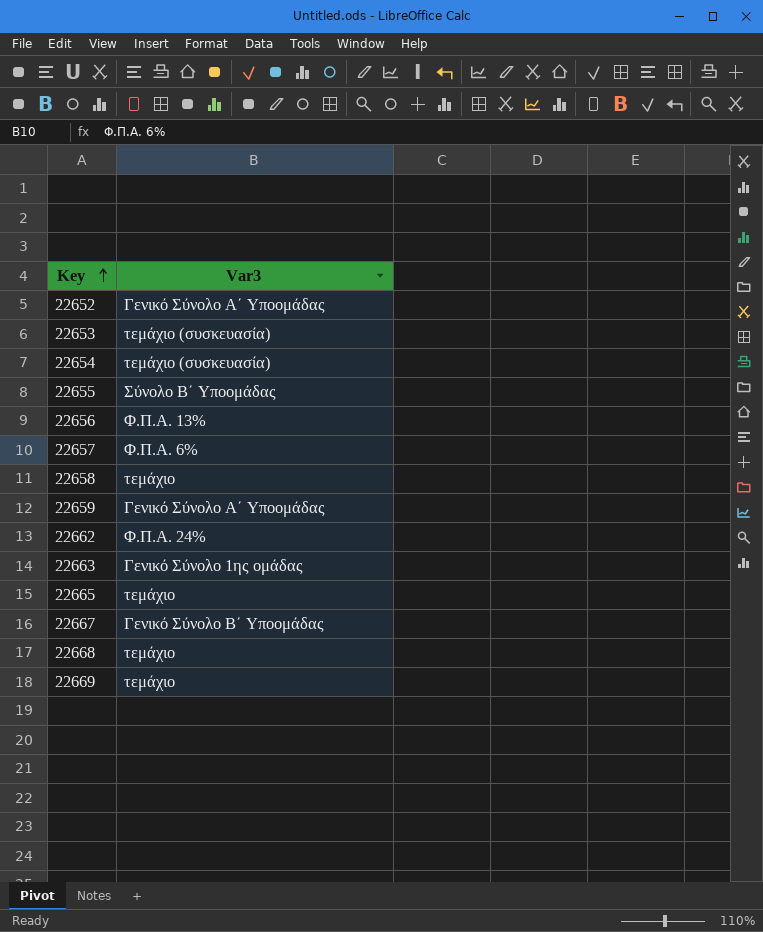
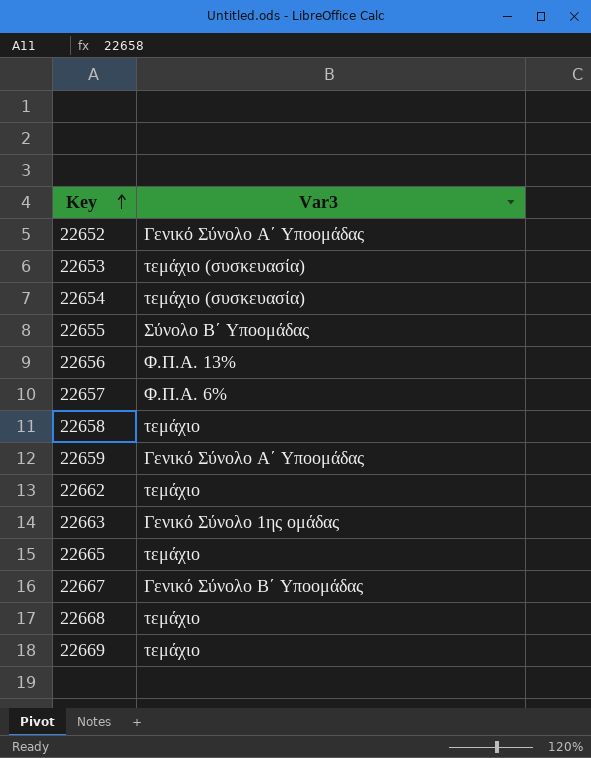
22662 | Var3: Φ.Π.Α. 24% -> τεμάχιο

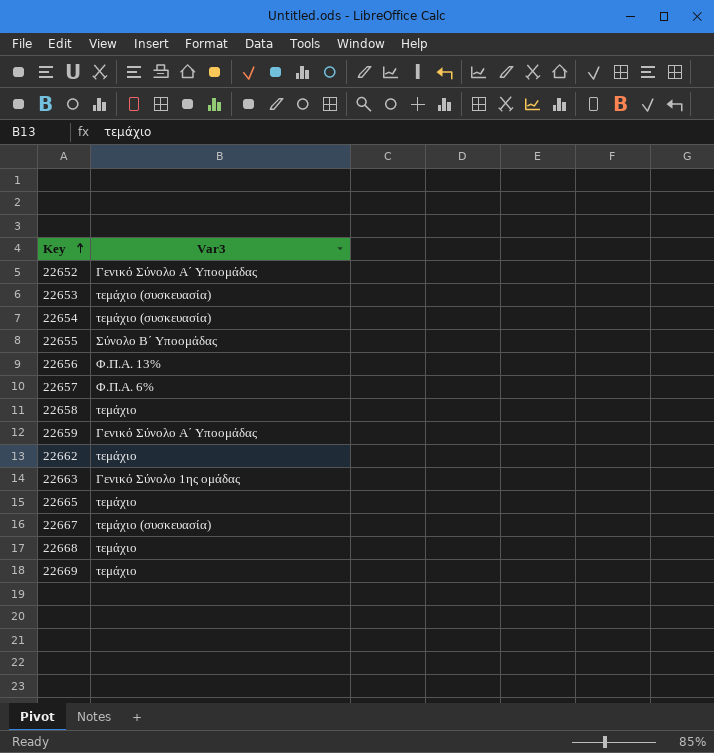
22667 | Var3: Γενικό Σύνολο Β΄ Υποομάδας -> τεμάχιο (συσκευασία)

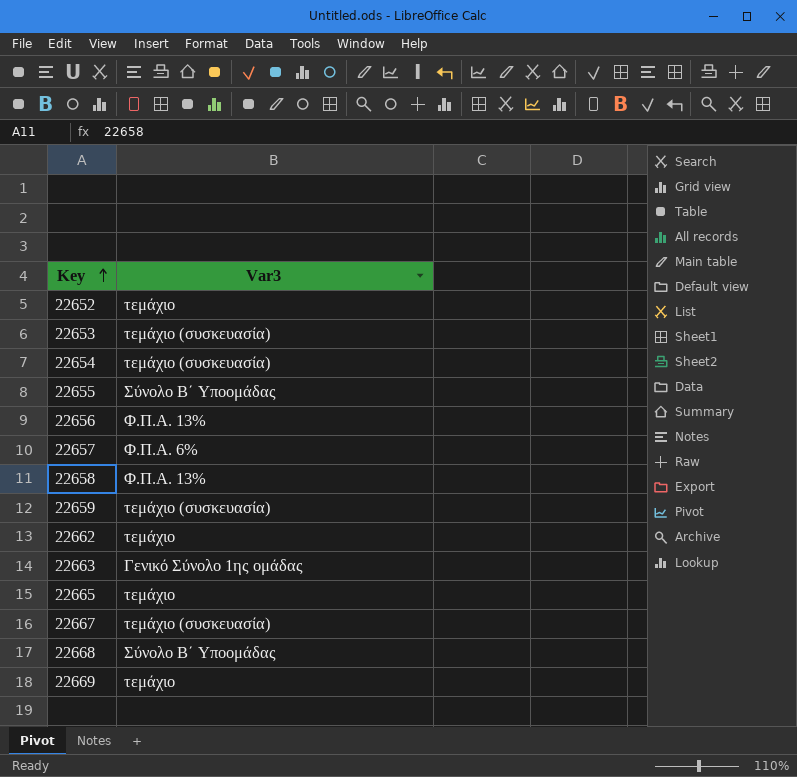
22652 | Var3: Γενικό Σύνολο Α΄ Υποομάδας -> τεμάχιο
22658 | Var3: τεμάχιο -> Φ.Π.Α. 13%
22659 | Var3: Γενικό Σύνολο Α΄ Υποομάδας -> τεμάχιο (συσκευασία)
22668 | Var3: τεμάχιο -> Σύνολο Β΄ Υποομάδας

